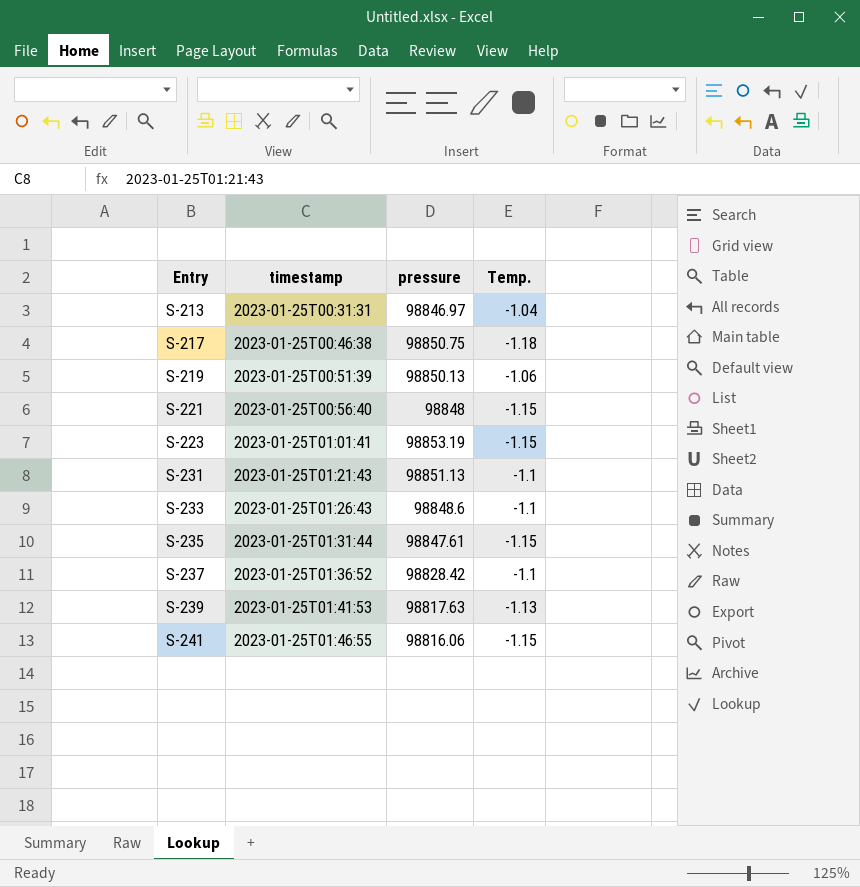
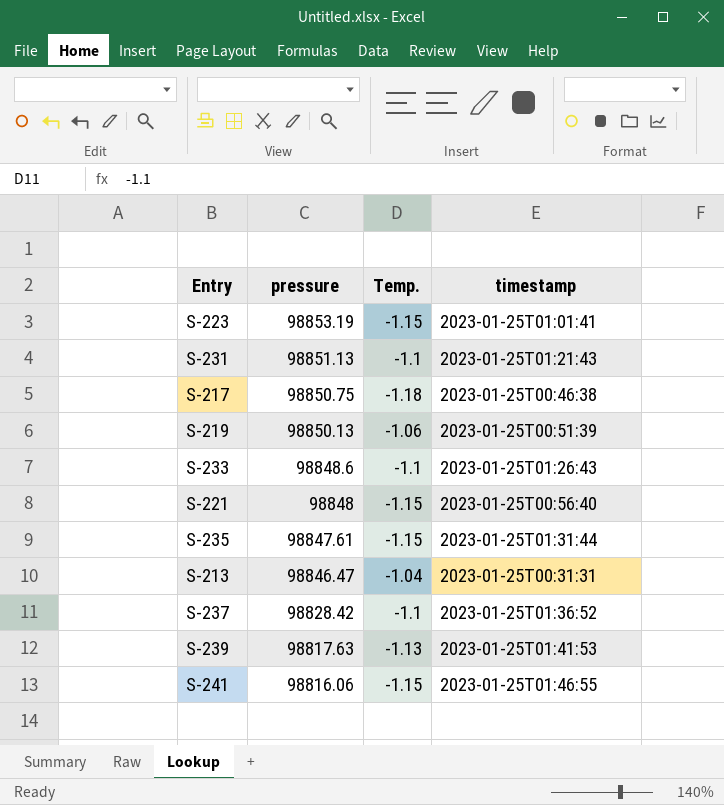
row order: Entry ascending -> pressure descending
column timestamp | position: 2 -> 4
S-213 | pressure: 98846.97 -> 98846.47

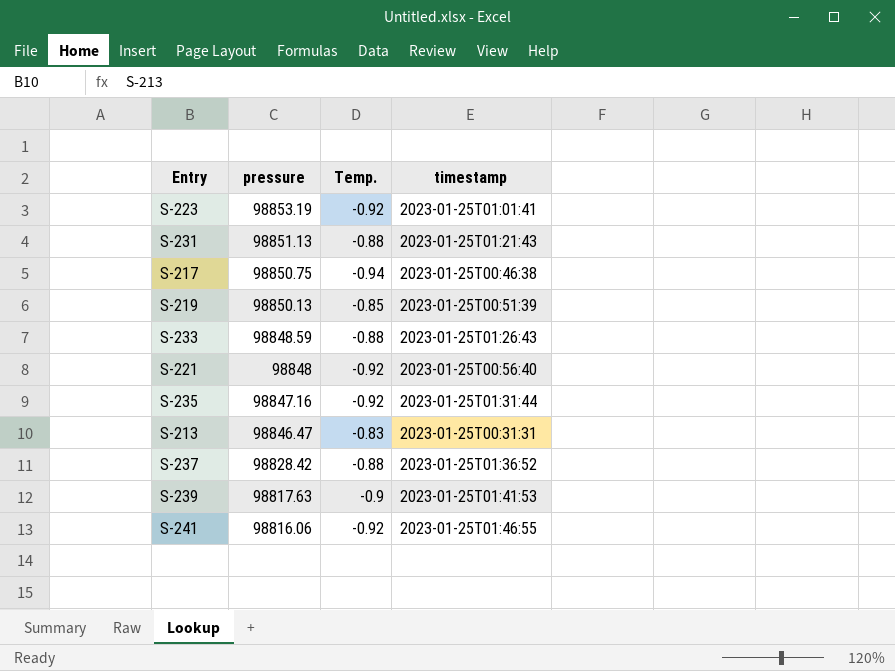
S-223 | Temp.: -1.15 -> -0.92
S-231 | Temp.: -1.1 -> -0.88
S-217 | Temp.: -1.18 -> -0.94
S-219 | Temp.: -1.06 -> -0.85
S-233 | pressure: 98848.6 -> 98848.59
S-233 | Temp.: -1.1 -> -0.88
S-221 | Temp.: -1.15 -> -0.92
S-235 | pressure: 98847.61 -> 98847.16
S-235 | Temp.: -1.15 -> -0.92
S-213 | Temp.: -1.04 -> -0.83
S-237 | Temp.: -1.1 -> -0.88
S-239 | Temp.: -1.13 -> -0.9
S-241 | Temp.: -1.15 -> -0.92

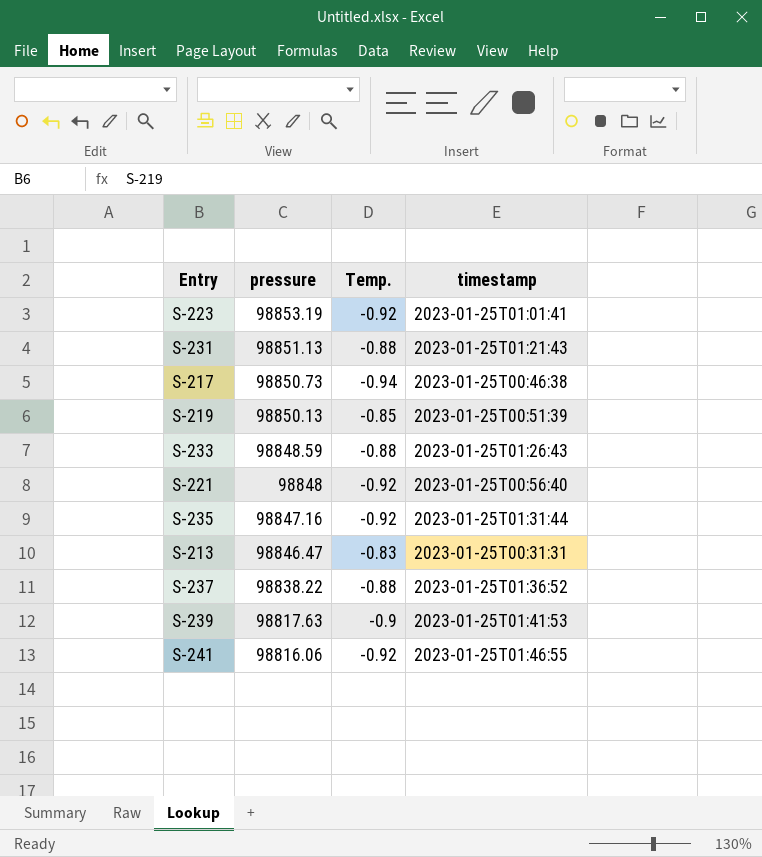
S-217 | pressure: 98850.75 -> 98850.73
S-237 | pressure: 98828.42 -> 98838.22

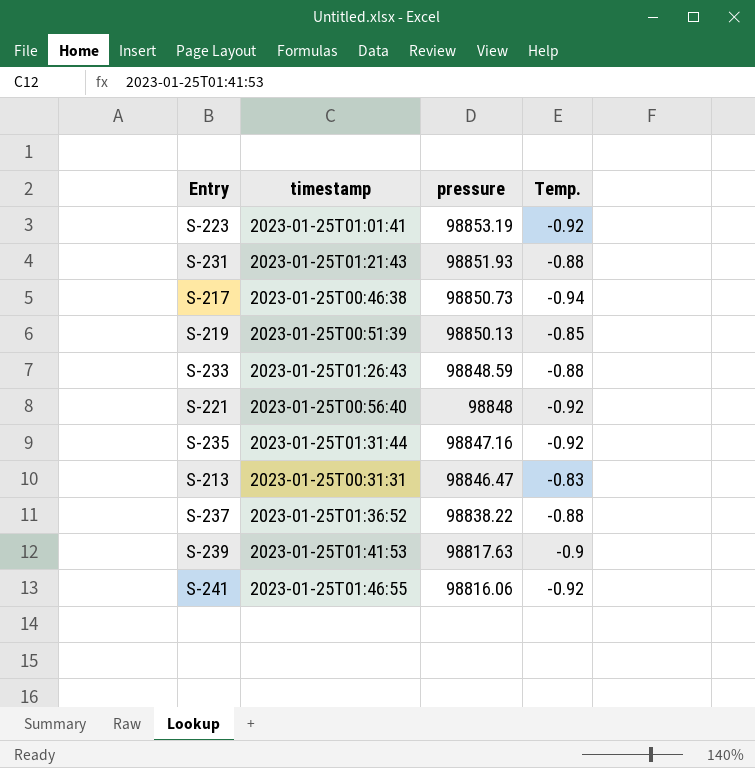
column timestamp | position: 4 -> 2
S-231 | pressure: 98851.13 -> 98851.93

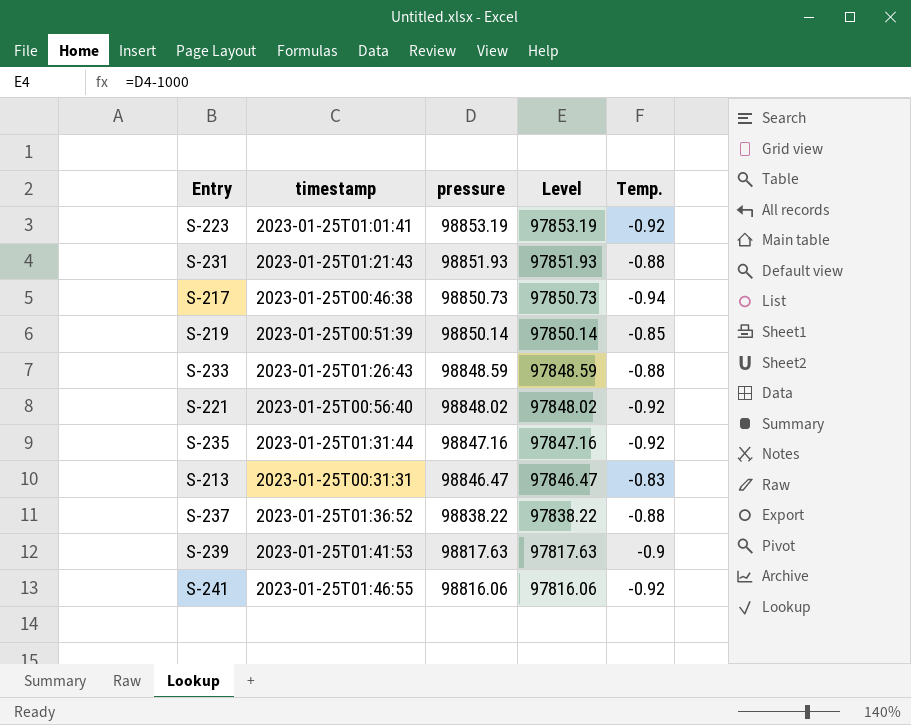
column Level | formula: none -> [pressure] - 1000
S-219 | pressure: 98850.13 -> 98850.14
S-221 | pressure: 98848 -> 98848.02

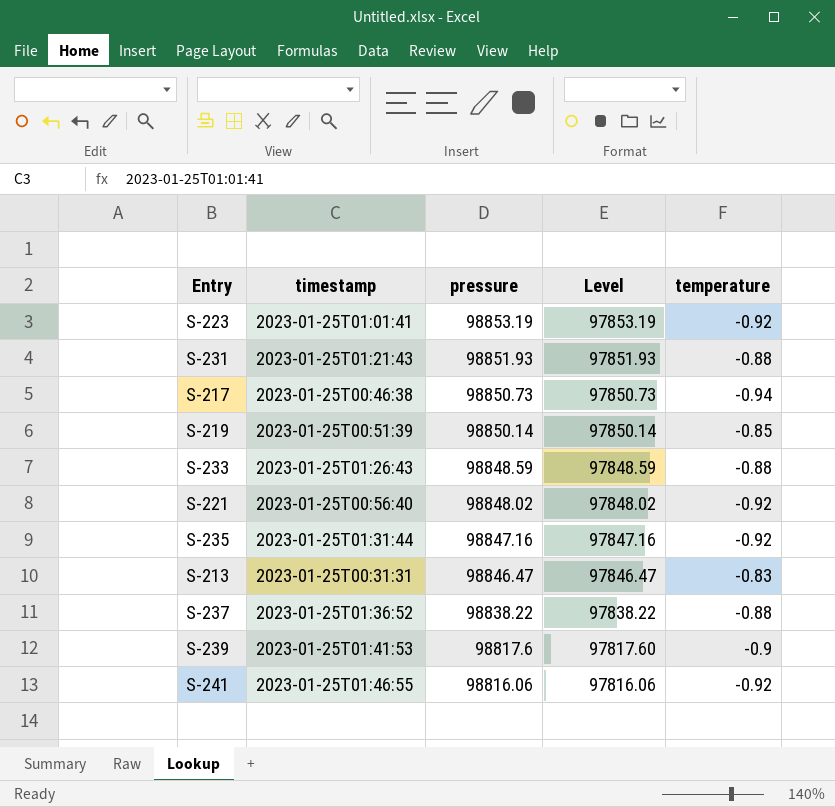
column name: Temp. -> temperature
S-239 | pressure: 98817.63 -> 98817.6
S-239 | Level: 97817.63 -> 97817.60

